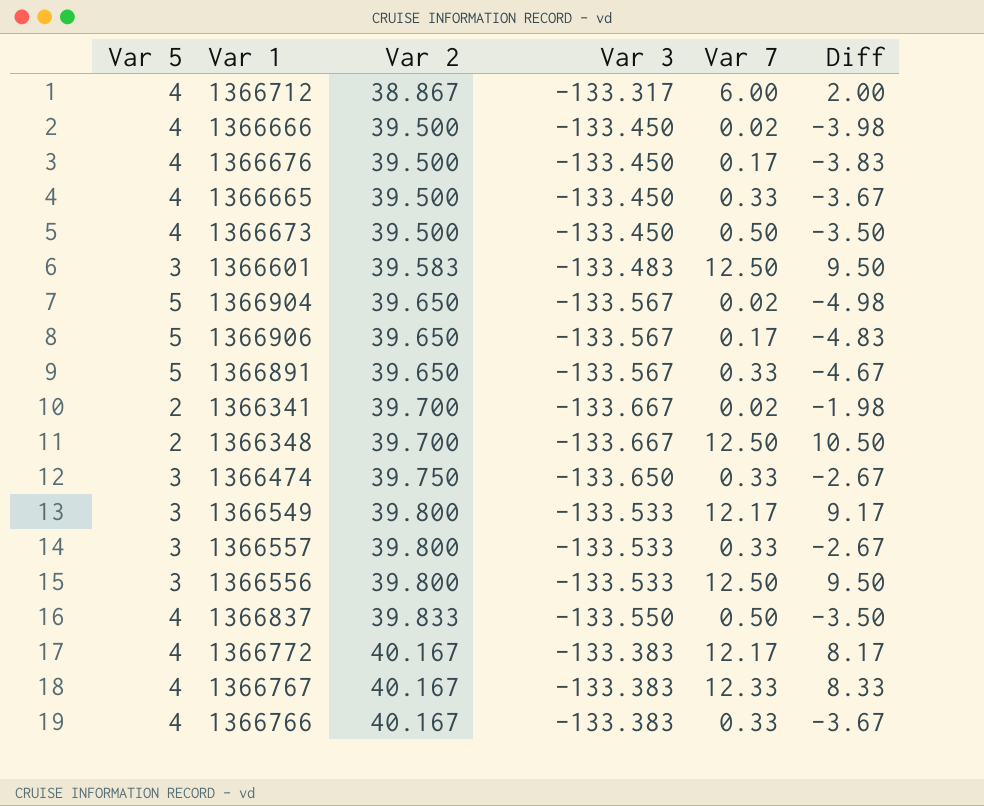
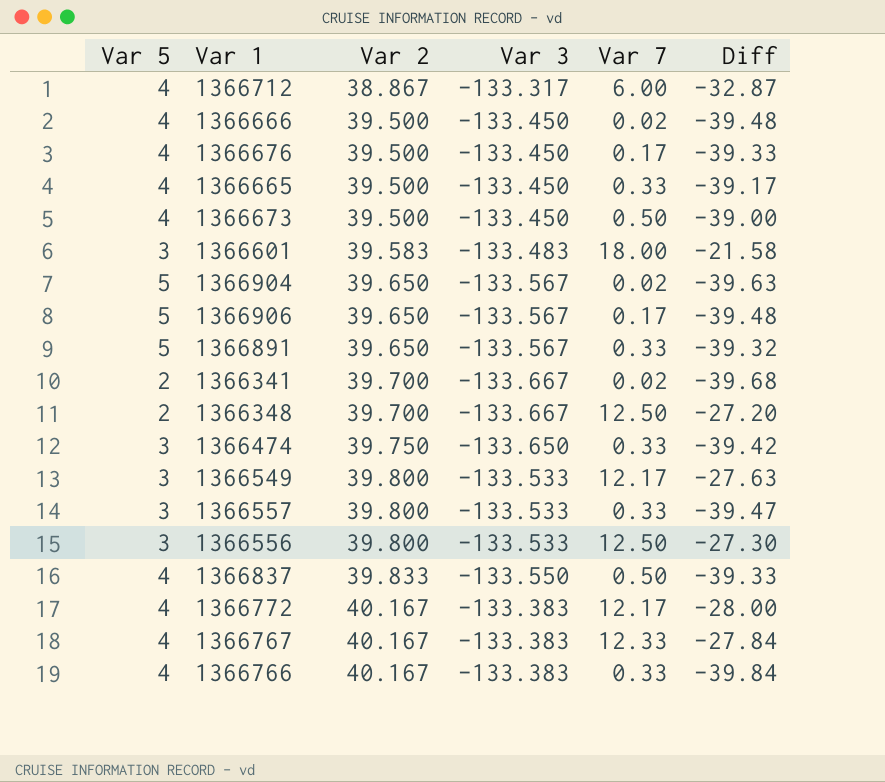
column Diff | formula: [Var 7] - [Var 5] -> [Var 7] - [Var 2]
1366601 | Var 7: 12.50 -> 18.00

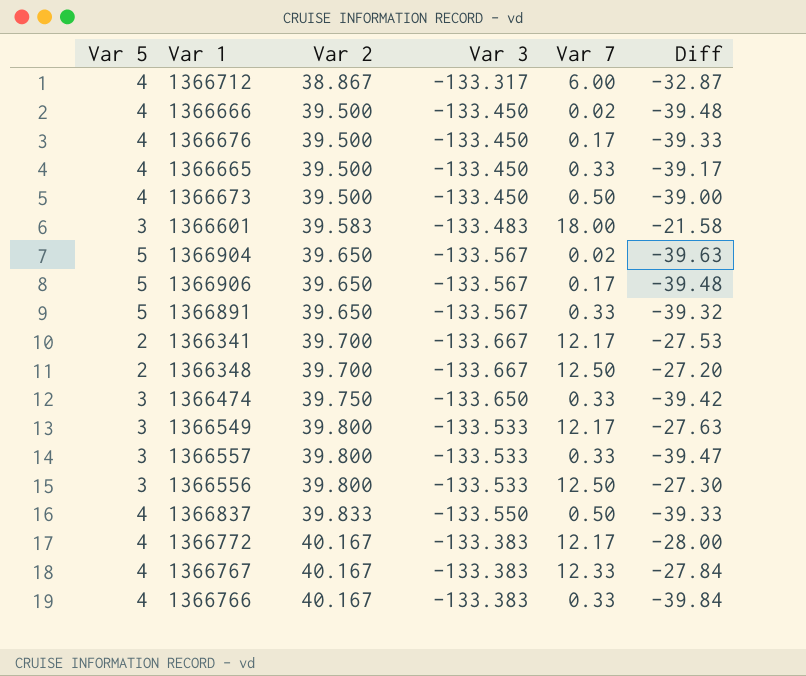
1366341 | Var 7: 0.02 -> 12.17
1366341 | Diff: -39.68 -> -27.53

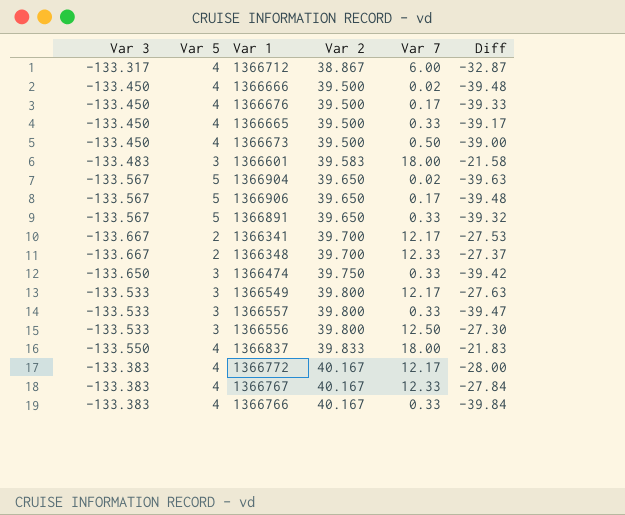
column Var 3 | position: 4 -> 1
1366348 | Var 7: 12.50 -> 12.33
1366348 | Diff: -27.20 -> -27.37
1366837 | Var 7: 0.50 -> 18.00
1366837 | Diff: -39.33 -> -21.83

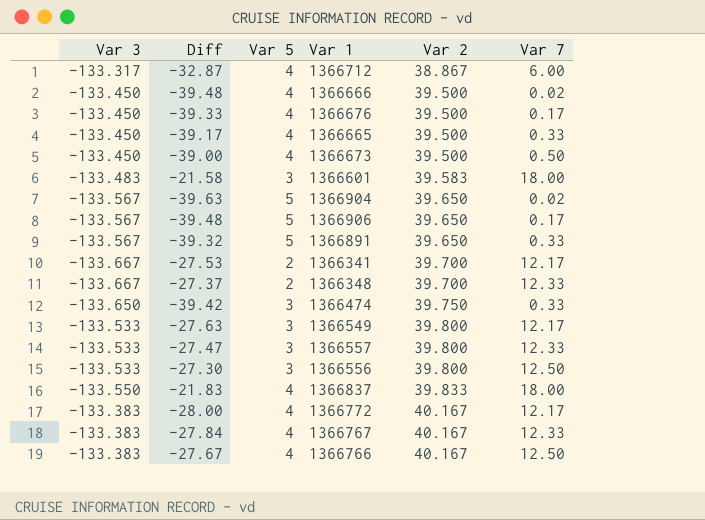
column Diff | position: 6 -> 2
1366557 | Diff: -39.47 -> -27.47
1366557 | Var 7: 0.33 -> 12.33
1366766 | Diff: -39.84 -> -27.67
1366766 | Var 7: 0.33 -> 12.50

